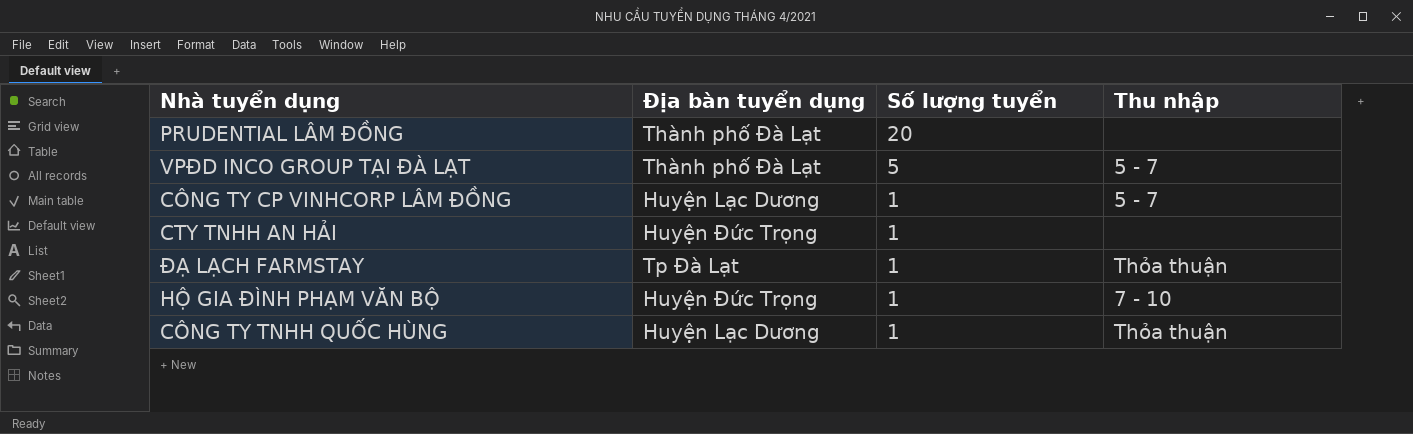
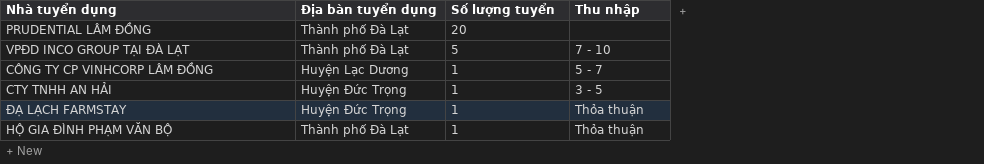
row CÔNG TY TNHH QUỐC HÙNG: Huyện Lạc Dương | 1 | Thỏa thuận -> none
VPĐD INCO GROUP TẠI ĐÀ LẠT | Thu nhập: 5 - 7 -> 7 - 10
CTY TNHH AN HẢI | Thu nhập: none -> 3 - 5
ĐẠ LẠCH FARMSTAY | Địa bàn tuyển dụng: Tp Đà Lạt -> Huyện Đức Trọng
HỘ GIA ĐÌNH PHẠM VĂN BỘ | Địa bàn tuyển dụng: Huyện Đức Trọng -> Thành phố Đà Lạt
HỘ GIA ĐÌNH PHẠM VĂN BỘ | Thu nhập: 7 - 10 -> Thỏa thuận

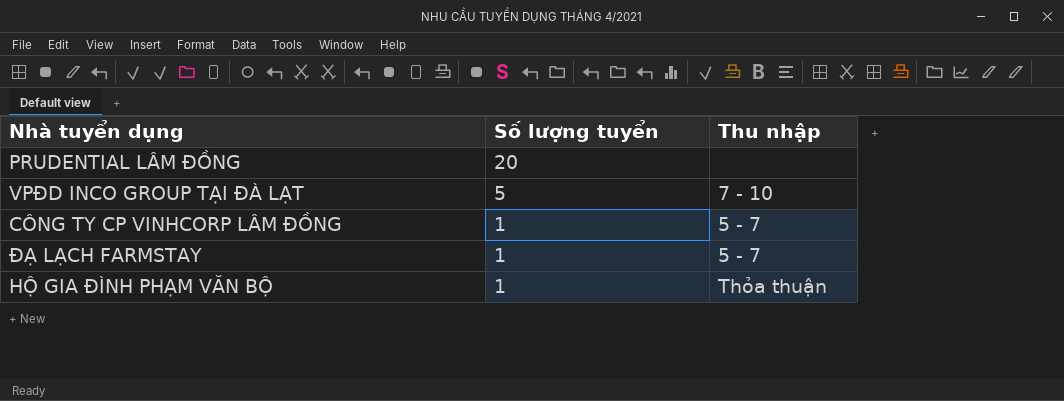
column Địa bàn tuyển dụng | position: 2 -> none
row CTY TNHH AN HẢI: Huyện Đức Trọng | 1 | 3 - 5 -> none
ĐẠ LẠCH FARMSTAY | Thu nhập: Thỏa thuận -> 5 - 7

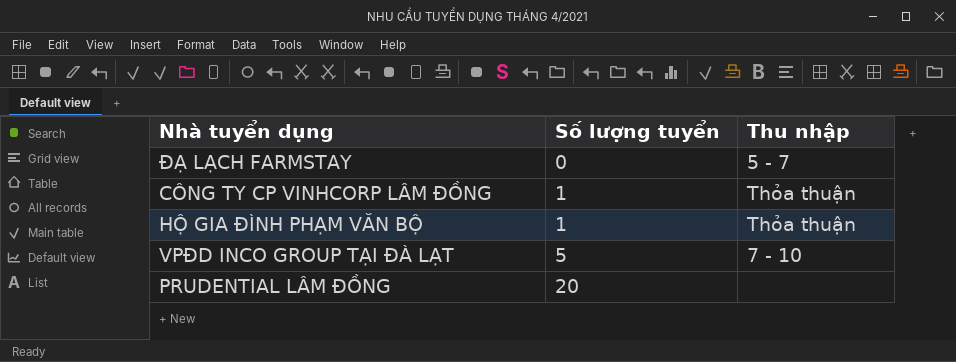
row order: Số lượng tuyển descending -> Số lượng tuyển ascending
ĐẠ LẠCH FARMSTAY | Số lượng tuyển: 1 -> 0
CÔNG TY CP VINHCORP LÂM ĐỒNG | Thu nhập: 5 - 7 -> Thỏa thuận

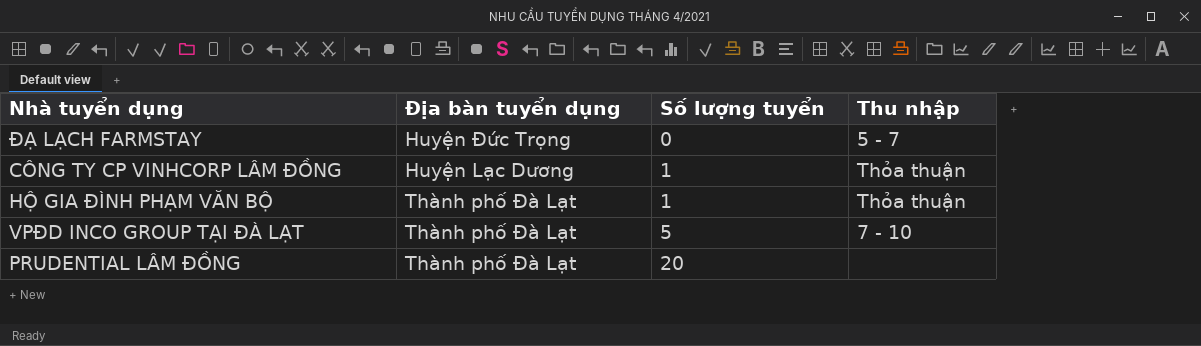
column Địa bàn tuyển dụng | position: none -> 2

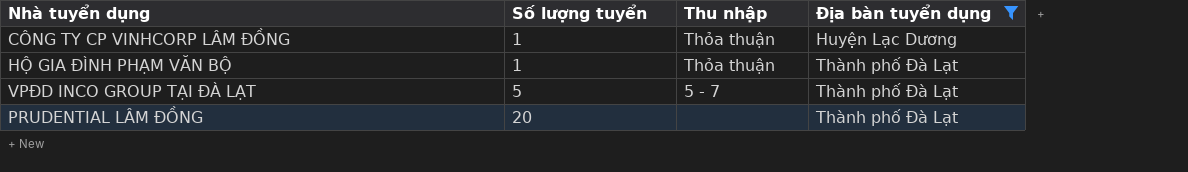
filter: none -> Địa bàn tuyển dụng != Huyện Đức Trọng
column Địa bàn tuyển dụng | position: 2 -> 4
VPĐD INCO GROUP TẠI ĐÀ LẠT | Thu nhập: 7 - 10 -> 5 - 7

